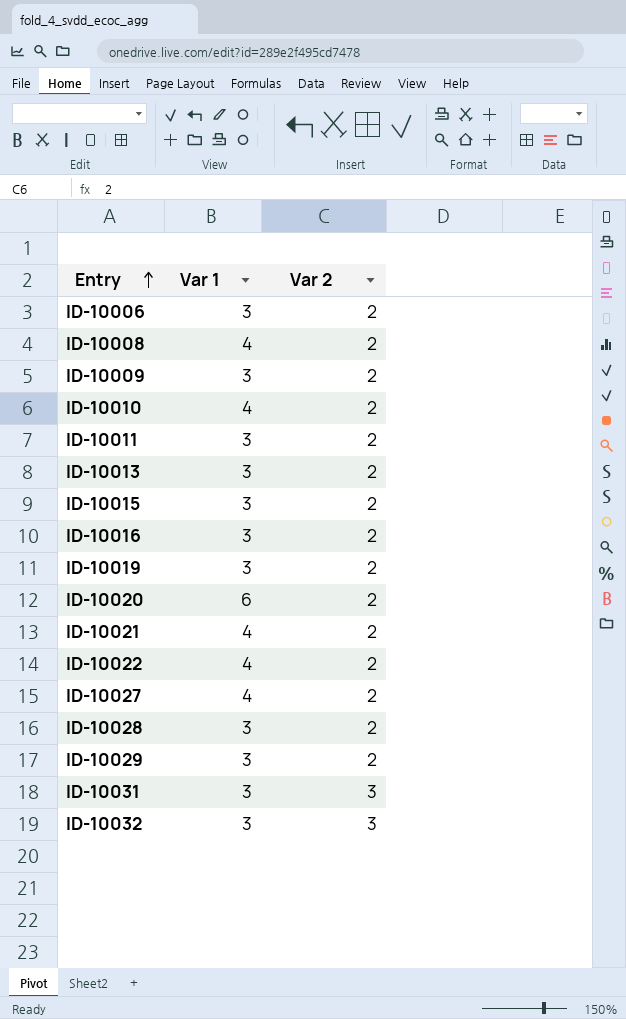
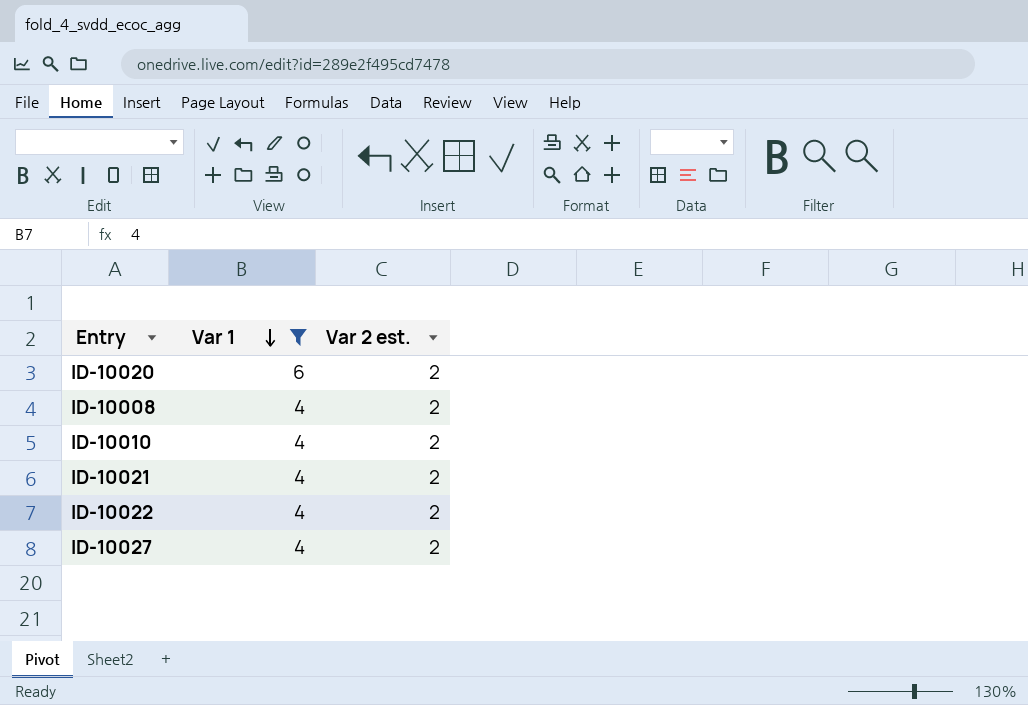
filter: none -> Var 1 != 3
row order: Entry ascending -> Var 1 descending
column name: Var 2 -> Var 2 est.

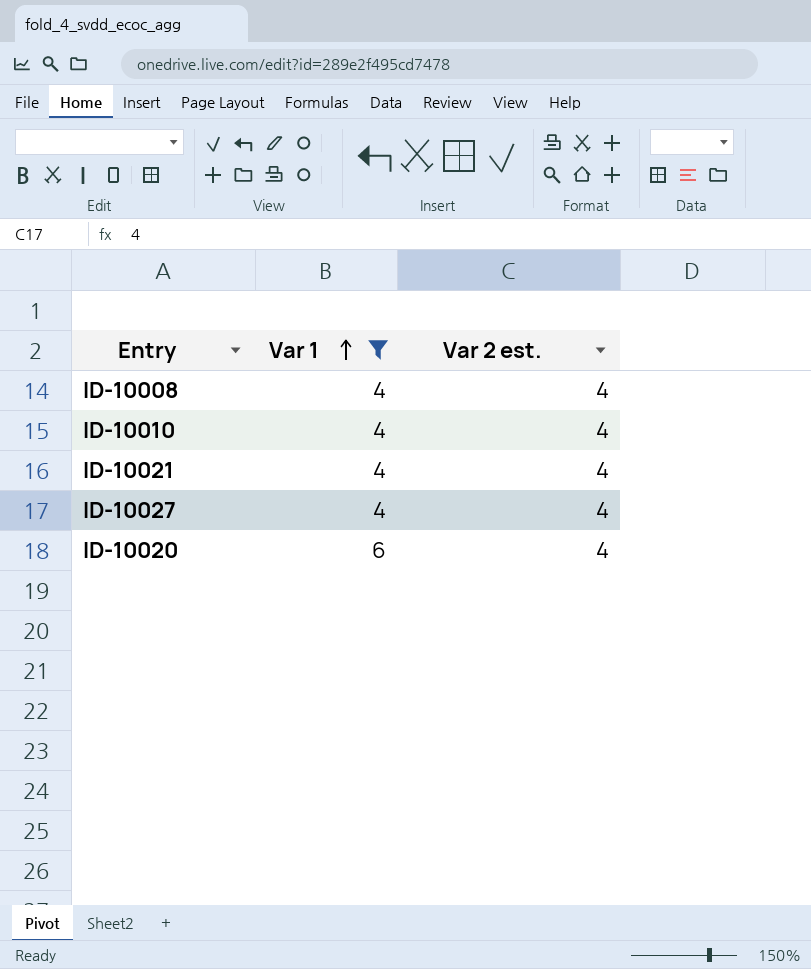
row order: Var 1 descending -> Var 1 ascending
row ID-10022: 4 | 2 -> none
ID-10008 | Var 2 est.: 2 -> 4
ID-10010 | Var 2 est.: 2 -> 4
ID-10021 | Var 2 est.: 2 -> 4
ID-10027 | Var 2 est.: 2 -> 4
ID-10020 | Var 2 est.: 2 -> 4

